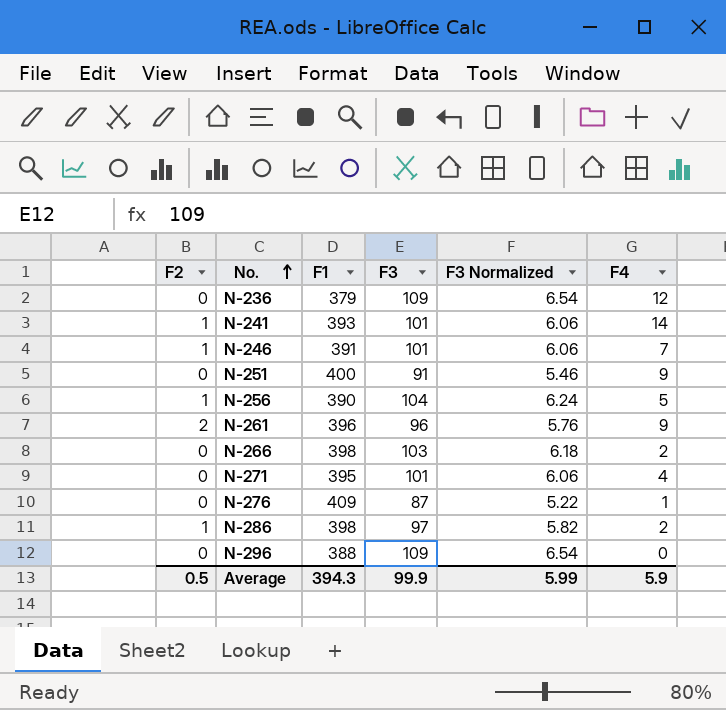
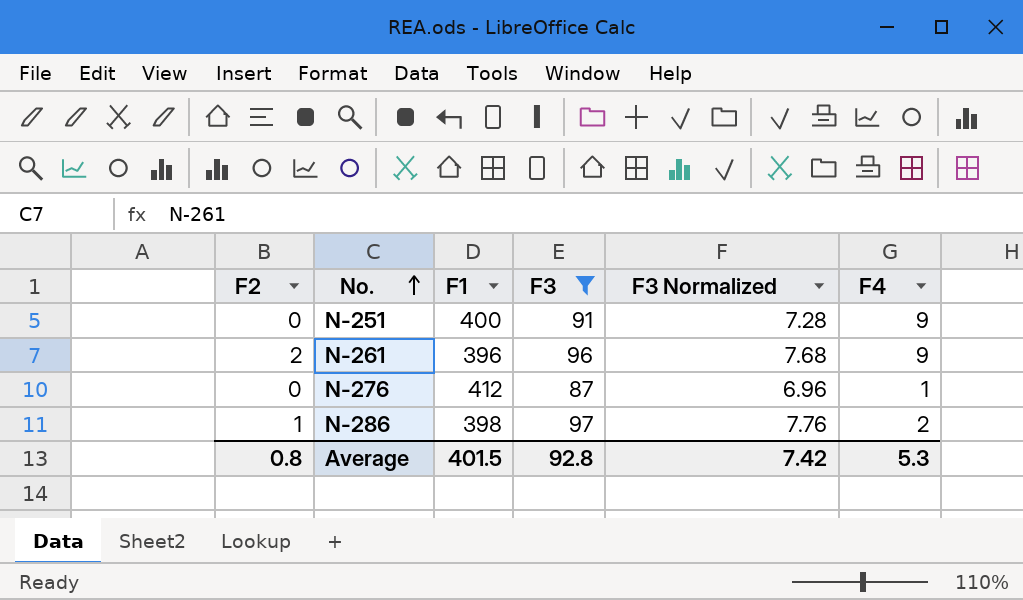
filter: none -> F3 <= 97
column F3 Normalized | formula: [F3] * 0.06 -> [F3] * 0.08
N-276 | F1: 409 -> 412
Average | F2: 0.5 -> 0.8
Average | F1: 394.3 -> 401.5
Average | F3: 99.9 -> 92.8
Average | F3 Normalized: 5.99 -> 7.42
Average | F4: 5.9 -> 5.3

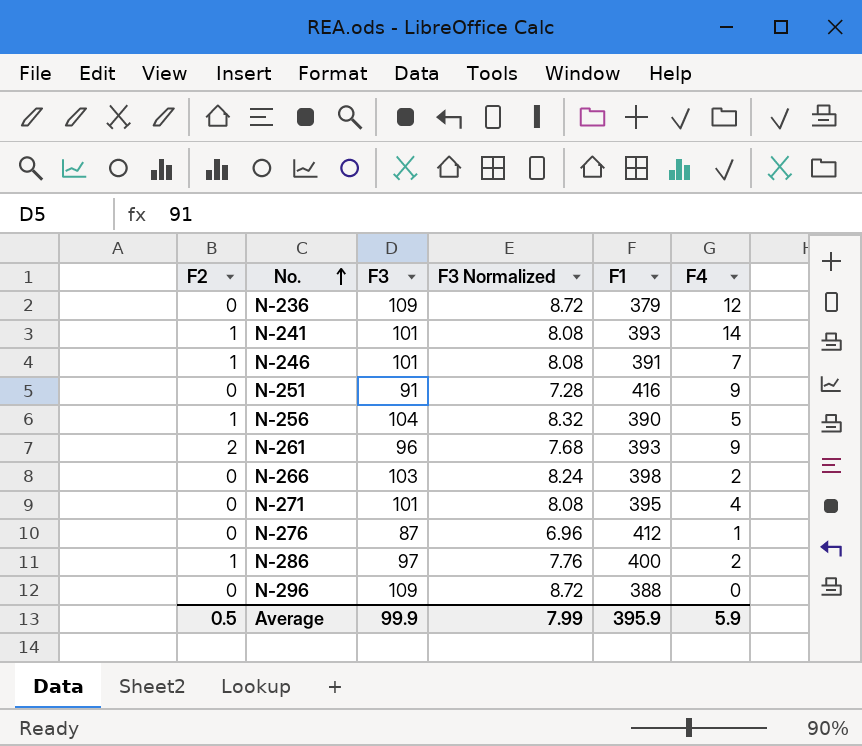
filter: F3 <= 97 -> none
column F1 | position: 3 -> 5
N-251 | F1: 400 -> 416
N-261 | F1: 396 -> 393
N-286 | F1: 398 -> 400
Average | F2: 0.8 -> 0.5
Average | F3: 92.8 -> 99.9
Average | F3 Normalized: 7.42 -> 7.99
Average | F1: 401.5 -> 395.9
Average | F4: 5.3 -> 5.9

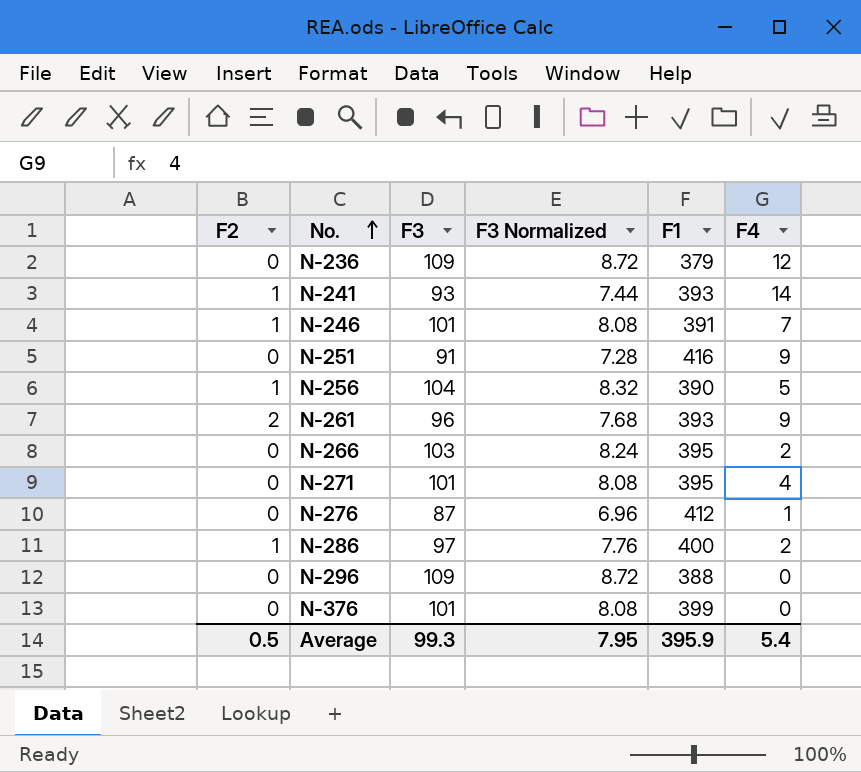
N-241 | F3: 101 -> 93
N-241 | F3 Normalized: 8.08 -> 7.44
N-266 | F1: 398 -> 395
row N-376: none -> 0 | 101 | 8.08 | 399 | 0
Average | F3: 99.9 -> 99.3
Average | F3 Normalized: 7.99 -> 7.95
Average | F4: 5.9 -> 5.4

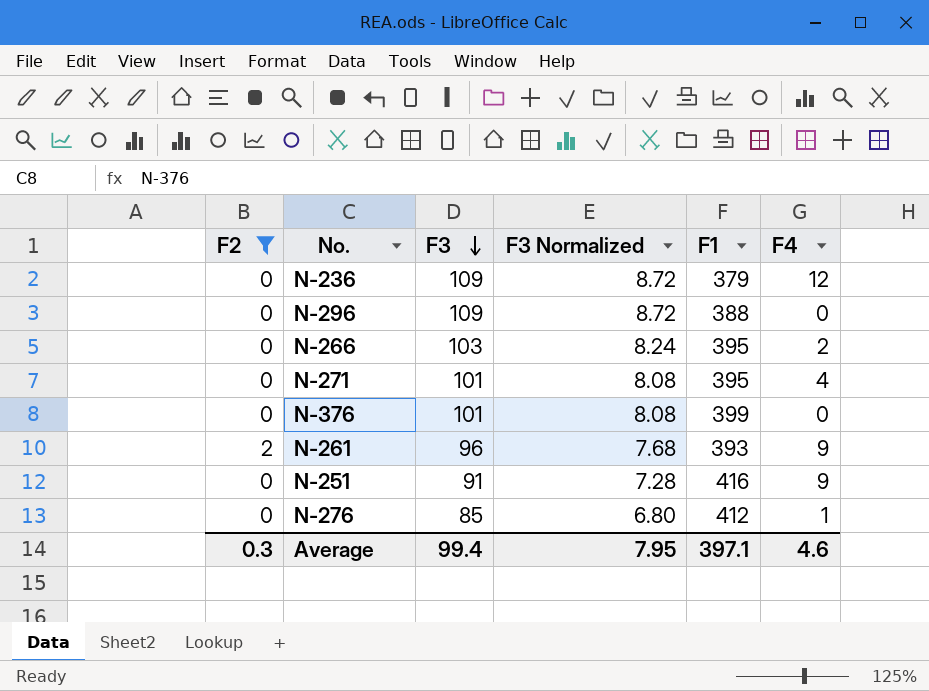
filter: none -> F2 != 1
row order: No. ascending -> F3 descending
N-276 | F3: 87 -> 85
N-276 | F3 Normalized: 6.96 -> 6.80
Average | F2: 0.5 -> 0.3
Average | F3: 99.3 -> 99.4
Average | F1: 395.9 -> 397.1
Average | F4: 5.4 -> 4.6

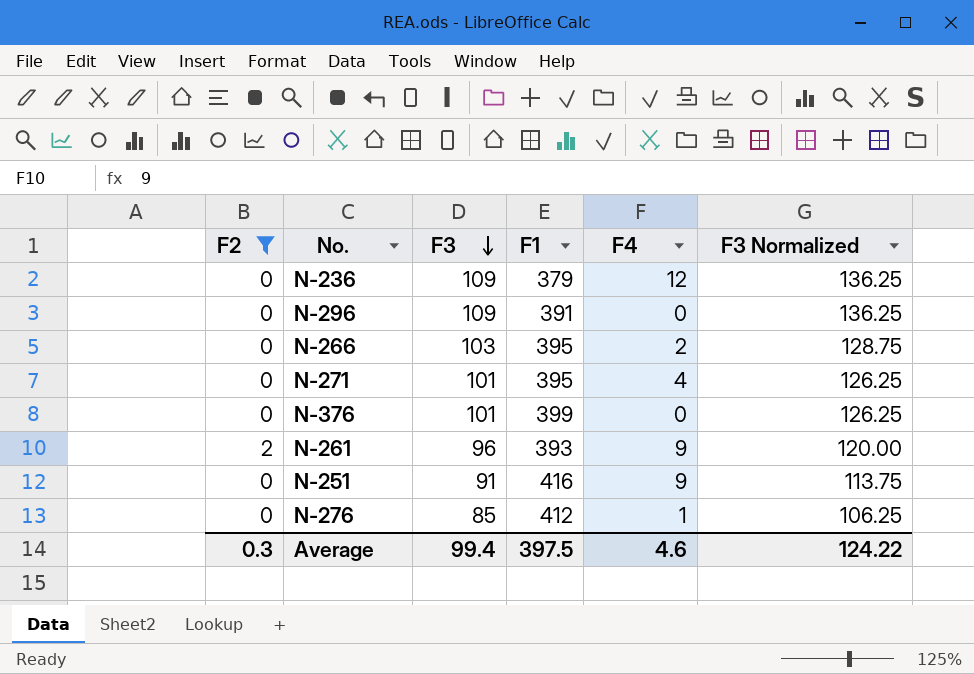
column F3 Normalized | formula: [F3] * 0.08 -> [F3] * 1.25
column F3 Normalized | position: 4 -> 6
N-296 | F1: 388 -> 391
Average | F1: 397.1 -> 397.5
Average | F3 Normalized: 7.95 -> 124.22

